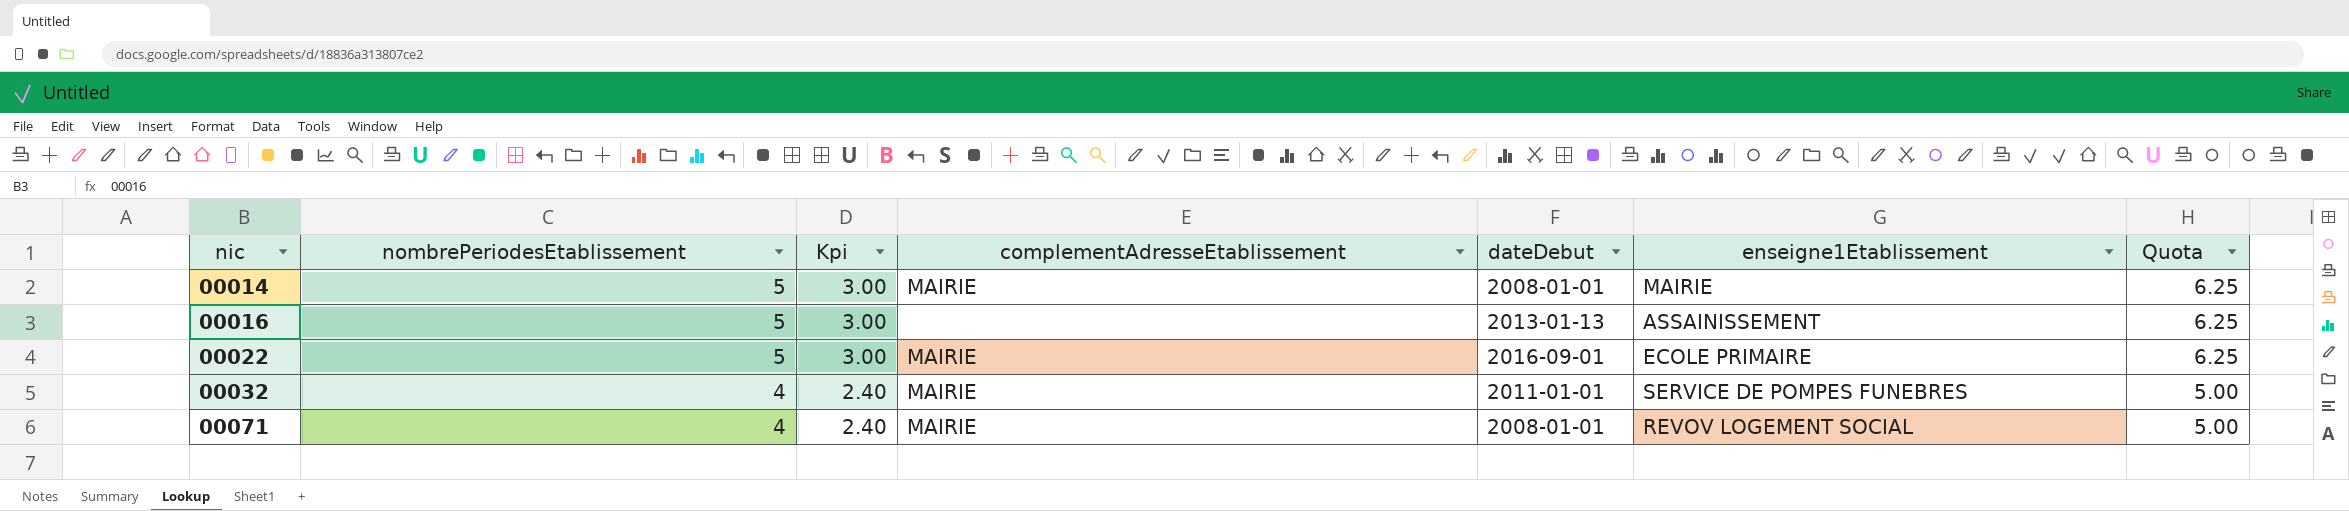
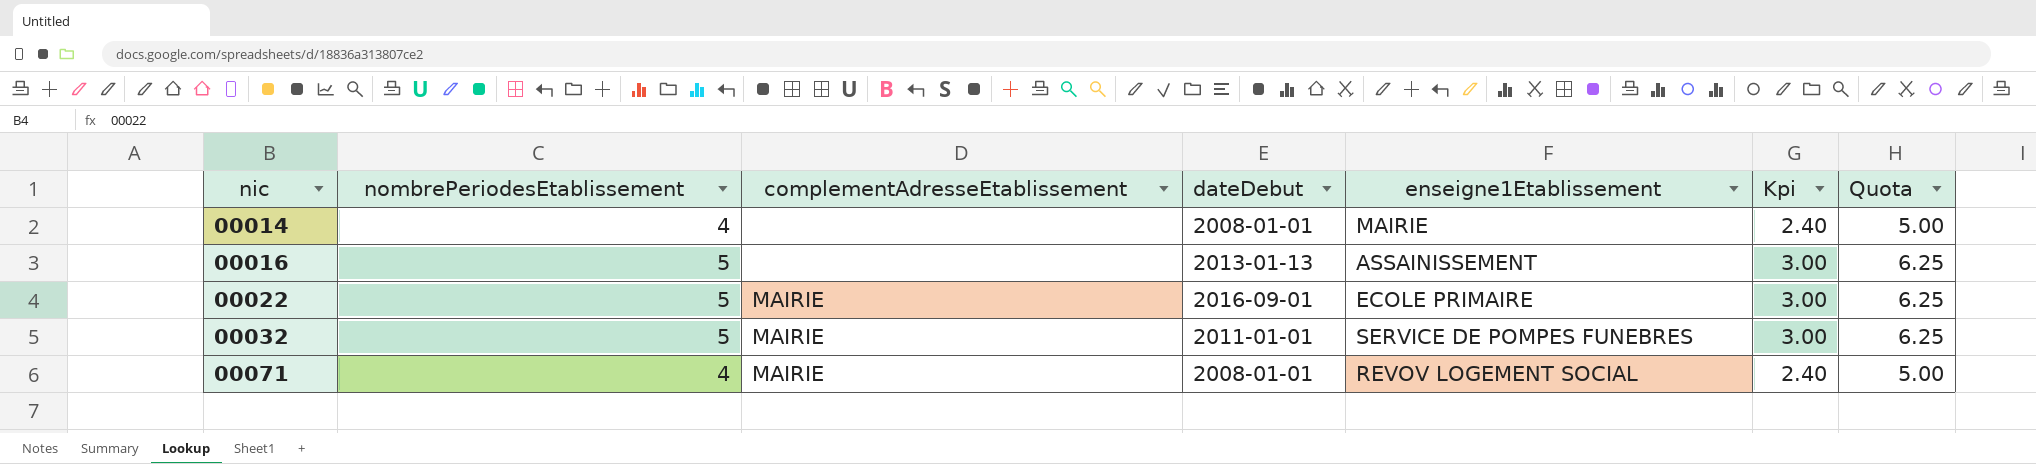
column Kpi | position: 3 -> 6
00014 | nombrePeriodesEtablissement: 5 -> 4
00014 | complementAdresseEtablissement: MAIRIE -> none
00014 | Kpi: 3.00 -> 2.40
00014 | Quota: 6.25 -> 5.00
00032 | nombrePeriodesEtablissement: 4 -> 5
00032 | Kpi: 2.40 -> 3.00
00032 | Quota: 5.00 -> 6.25

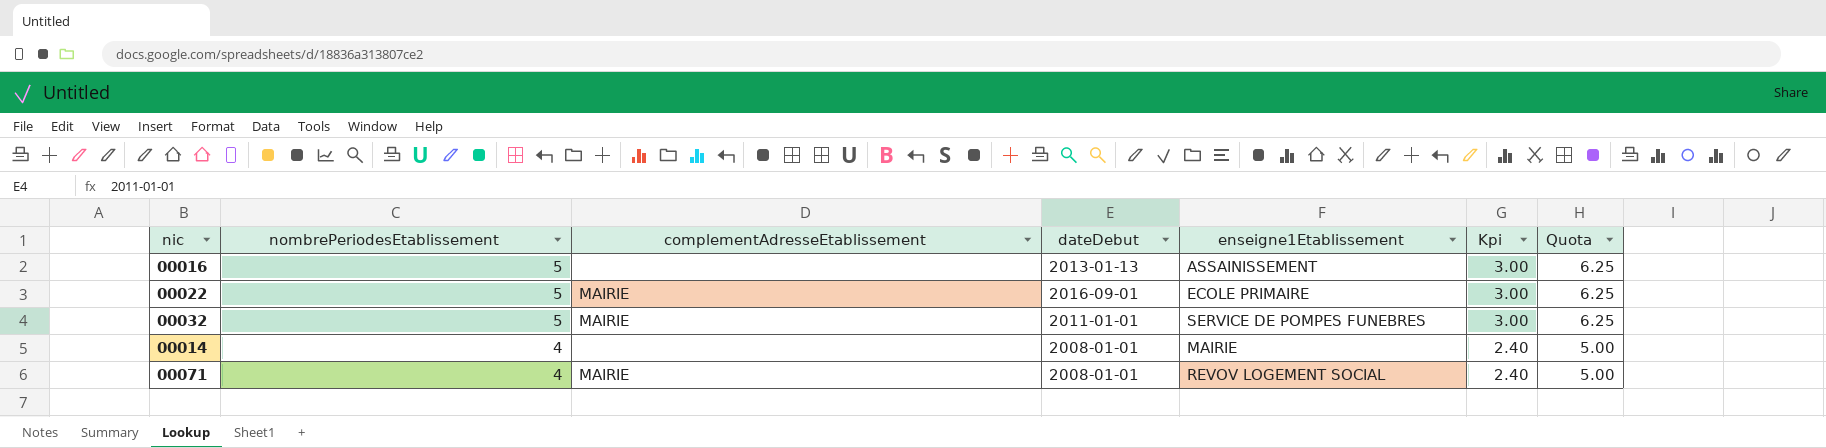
row order: nic ascending -> nombrePeriodesEtablissement descending

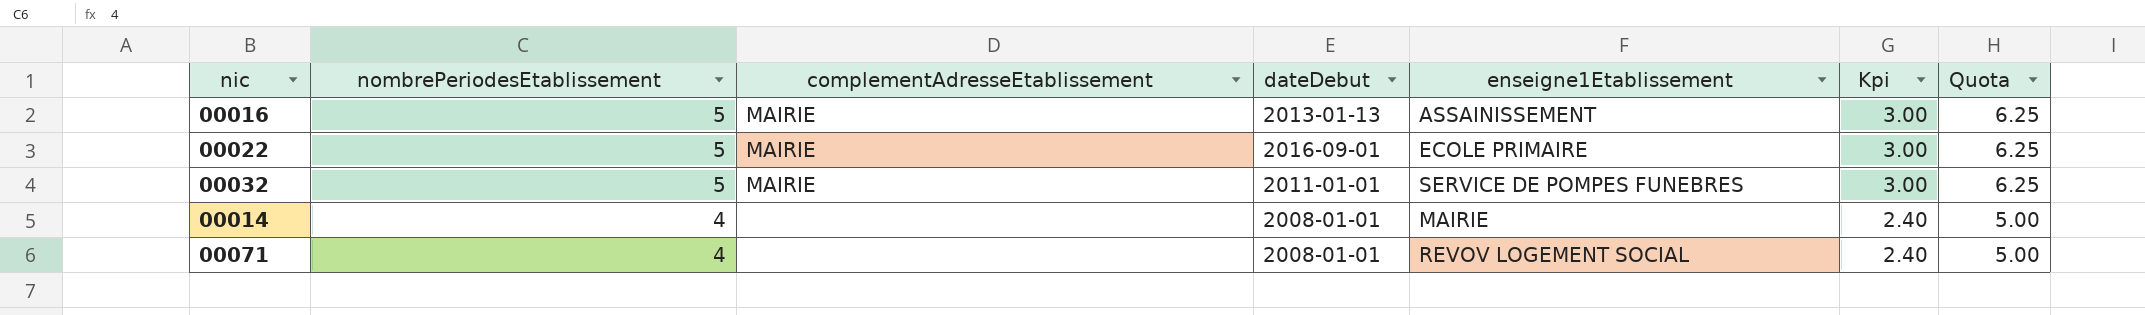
00016 | complementAdresseEtablissement: none -> MAIRIE
00071 | complementAdresseEtablissement: MAIRIE -> none

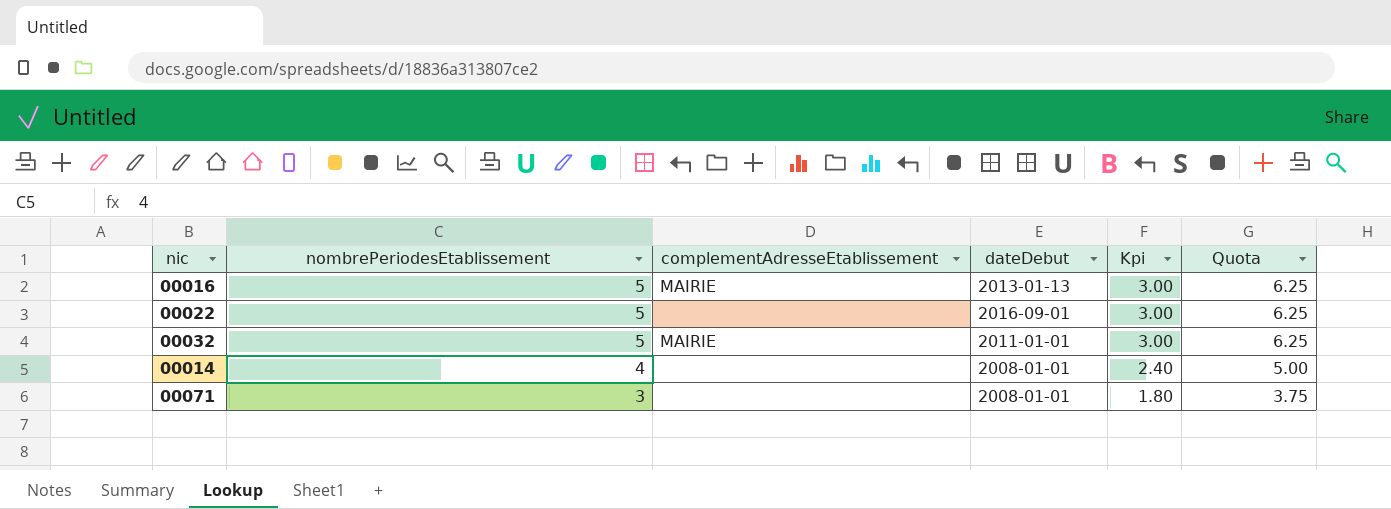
column enseigne1Etablissement | position: 5 -> none
00022 | complementAdresseEtablissement: MAIRIE -> none
00071 | nombrePeriodesEtablissement: 4 -> 3
00071 | Kpi: 2.40 -> 1.80
00071 | Quota: 5.00 -> 3.75

